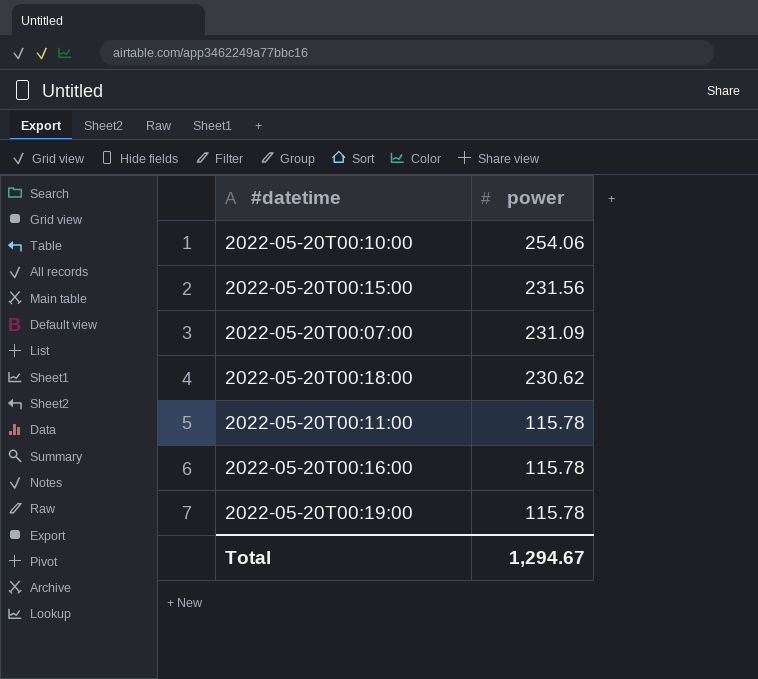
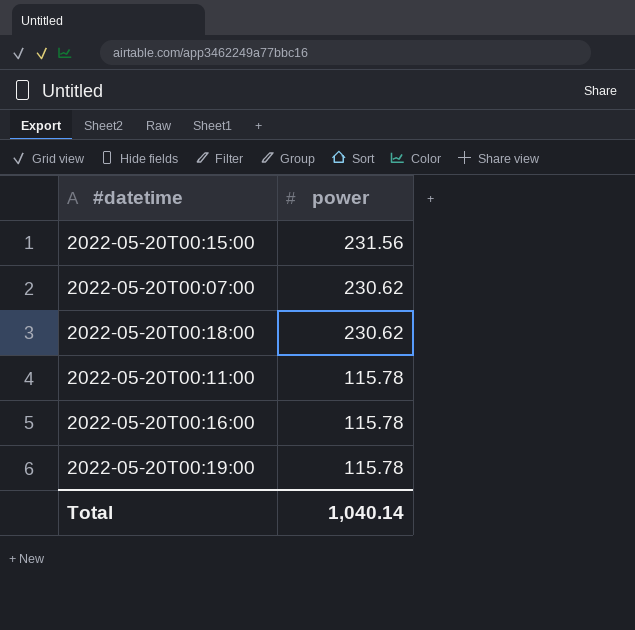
row 2022-05-20T00:10:00: 254.06 -> none
2022-05-20T00:07:00 | power: 231.09 -> 230.62
Total | power: 1,294.67 -> 1,040.14

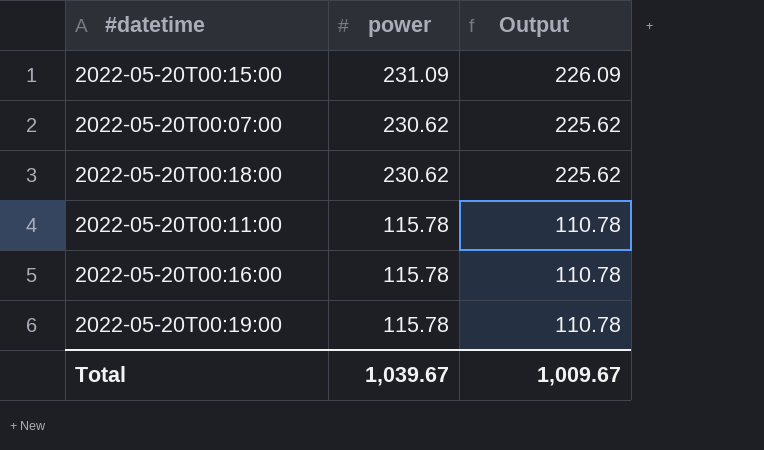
column Output | formula: none -> [power] - 5
2022-05-20T00:15:00 | power: 231.56 -> 231.09
Total | power: 1,040.14 -> 1,039.67

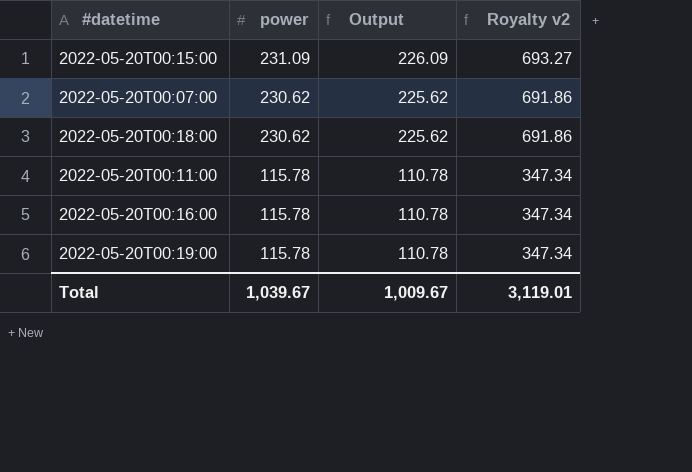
column Royalty v2 | formula: none -> [power] * 3

